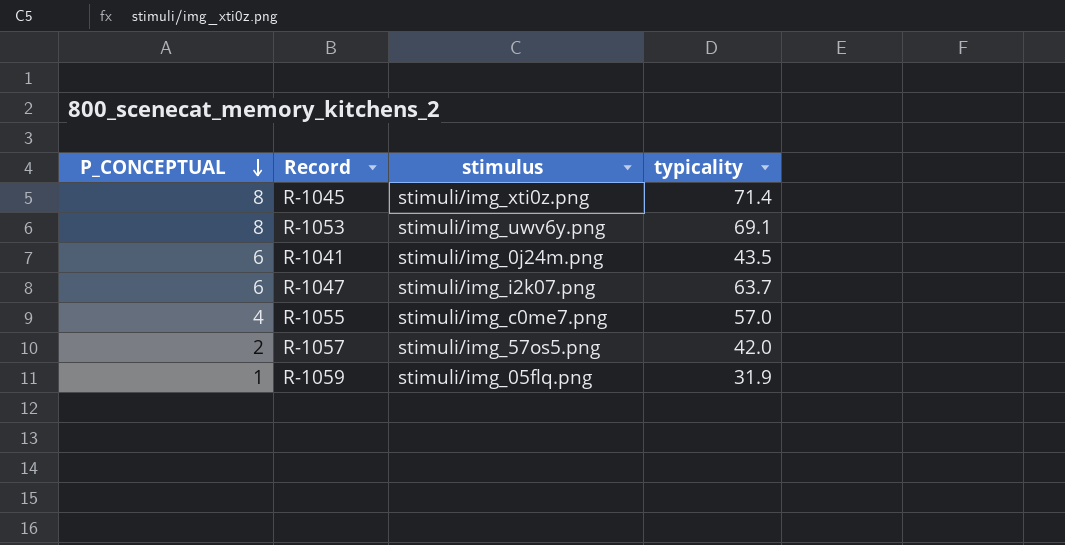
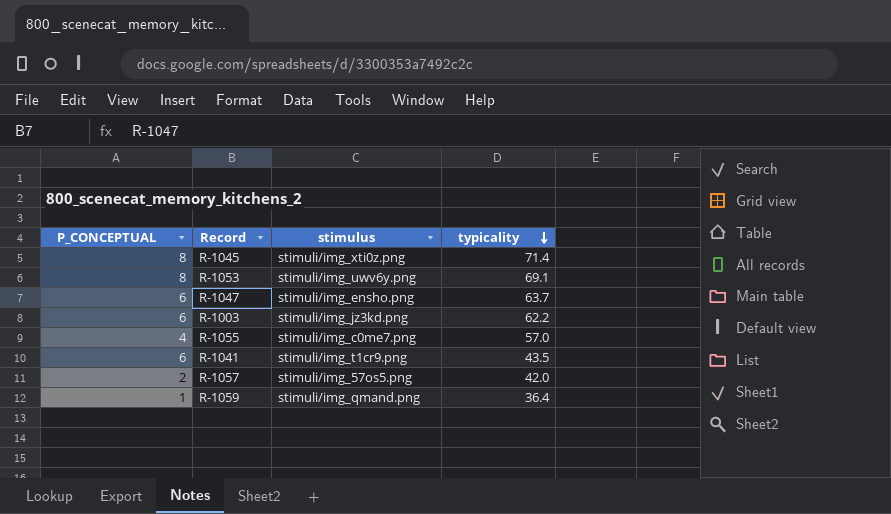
row order: P_CONCEPTUAL descending -> typicality descending
R-1047 | stimulus: stimuli/img_i2k07.png -> stimuli/img_ensho.png
row R-1003: none -> 6 | stimuli/img_jz3kd.png | 62.2
R-1041 | stimulus: stimuli/img_0j24m.png -> stimuli/img_t1cr9.png
R-1059 | stimulus: stimuli/img_05flq.png -> stimuli/img_qmand.png
R-1059 | typicality: 31.9 -> 36.4

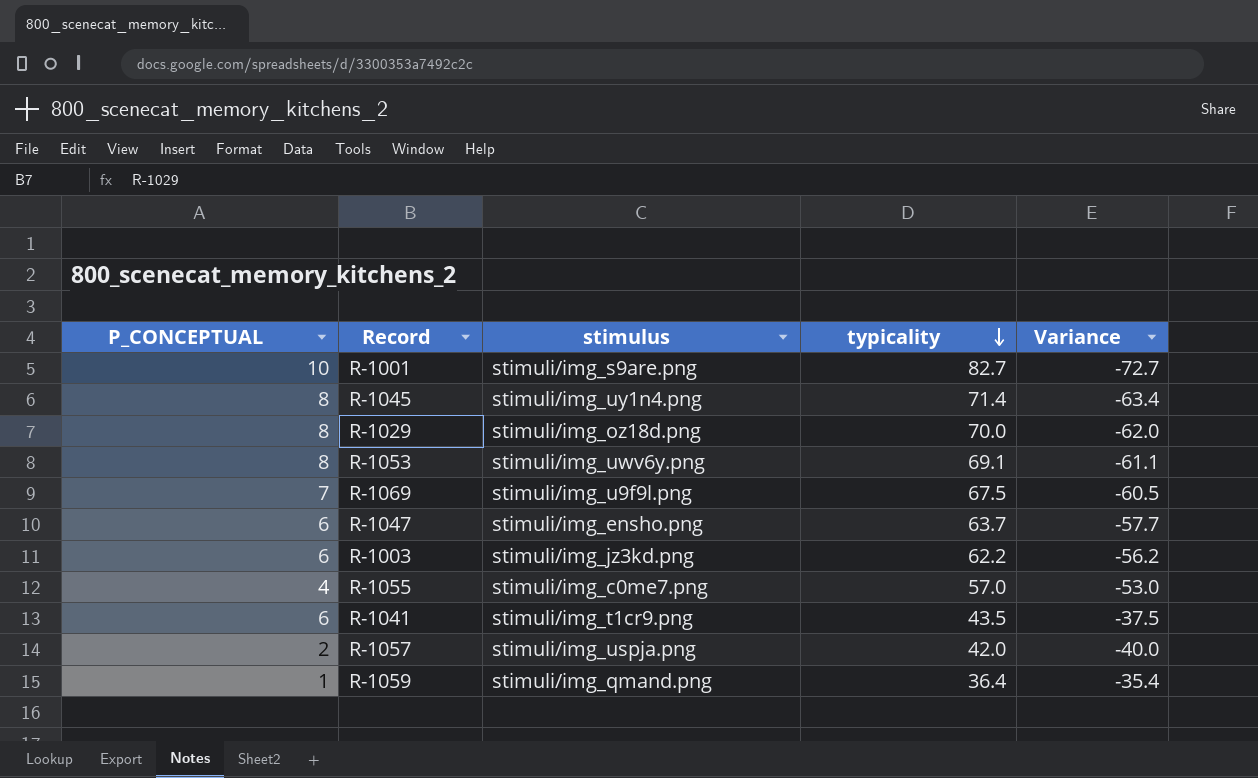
column Variance | formula: none -> [P_CONCEPTUAL] - [typicality]
row R-1001: none -> 10 | stimuli/img_s9are.png | 82.7 | -72.7
R-1045 | stimulus: stimuli/img_xti0z.png -> stimuli/img_uy1n4.png
row R-1029: none -> 8 | stimuli/img_oz18d.png | 70.0 | -62.0
row R-1069: none -> 7 | stimuli/img_u9f9l.png | 67.5 | -60.5
R-1057 | stimulus: stimuli/img_57os5.png -> stimuli/img_uspja.png

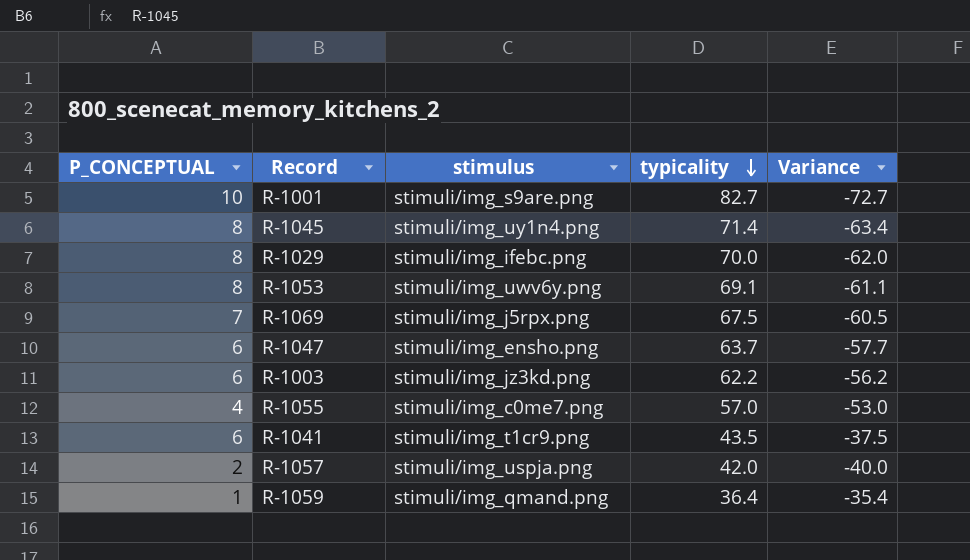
R-1029 | stimulus: stimuli/img_oz18d.png -> stimuli/img_ifebc.png
R-1069 | stimulus: stimuli/img_u9f9l.png -> stimuli/img_j5rpx.png

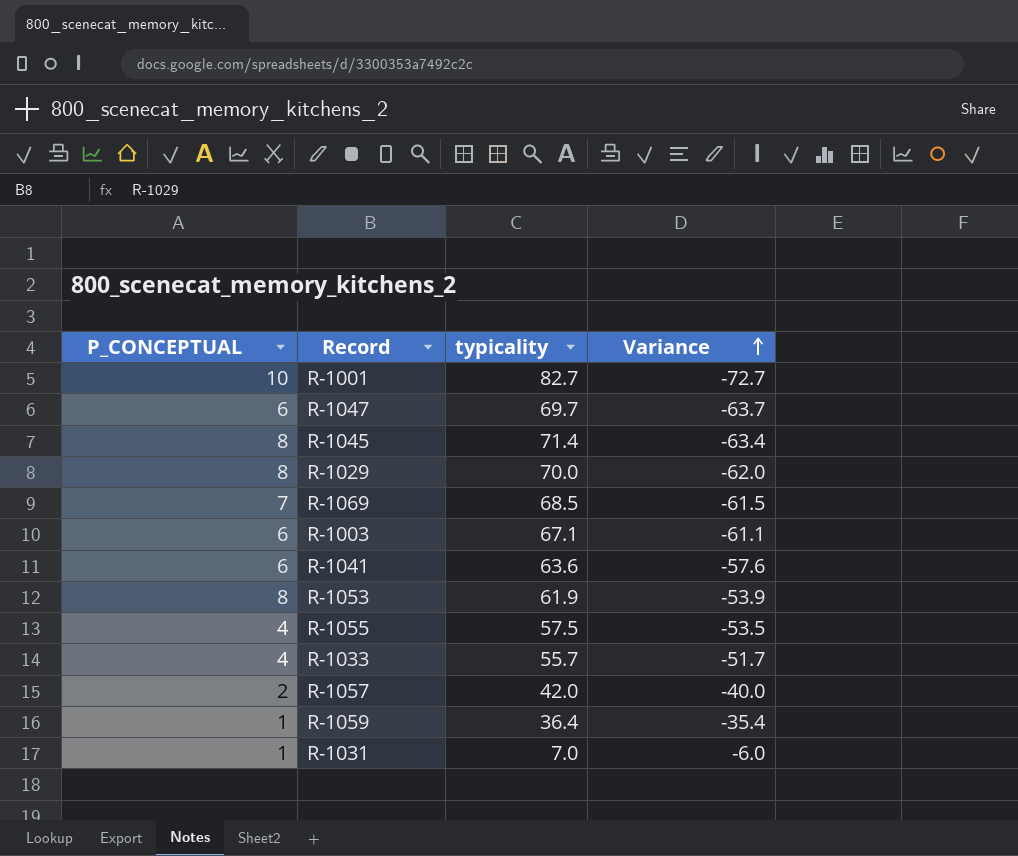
row order: typicality descending -> Variance ascending
column stimulus | position: 3 -> none
R-1047 | typicality: 63.7 -> 69.7
R-1047 | Variance: -57.7 -> -63.7
R-1069 | typicality: 67.5 -> 68.5
R-1069 | Variance: -60.5 -> -61.5
R-1003 | typicality: 62.2 -> 67.1
R-1003 | Variance: -56.2 -> -61.1
R-1041 | typicality: 43.5 -> 63.6
R-1041 | Variance: -37.5 -> -57.6
R-1053 | typicality: 69.1 -> 61.9
R-1053 | Variance: -61.1 -> -53.9
R-1055 | typicality: 57.0 -> 57.5
R-1055 | Variance: -53.0 -> -53.5
row R-1033: none -> 4 | 55.7 | -51.7
row R-1031: none -> 1 | 7.0 | -6.0

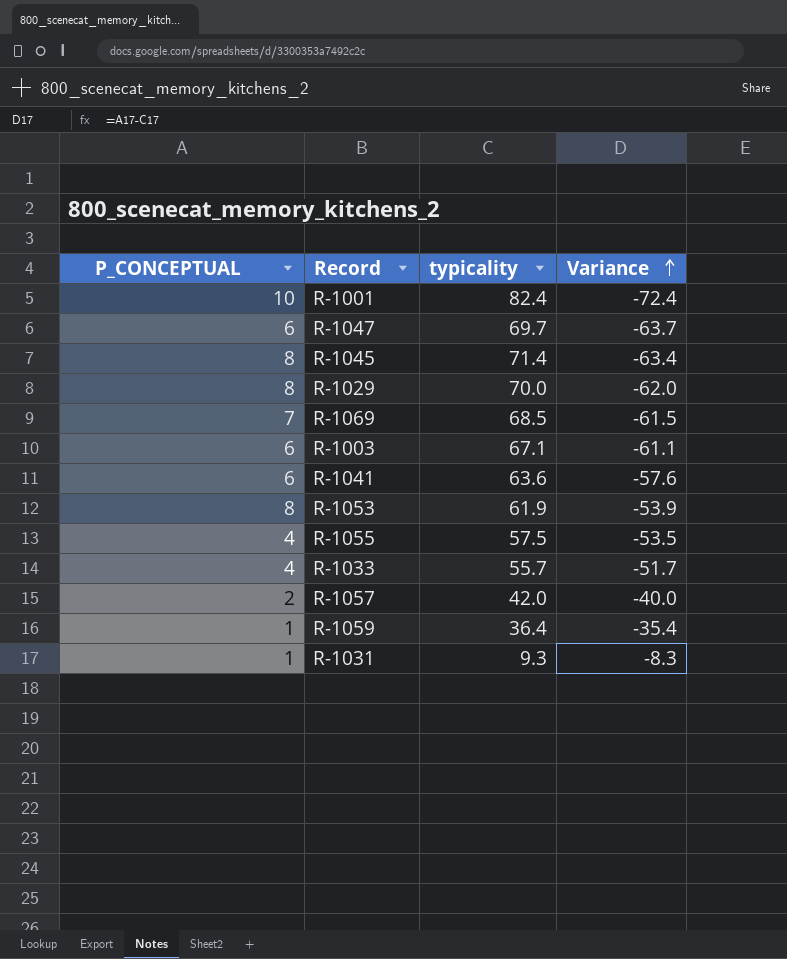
R-1001 | typicality: 82.7 -> 82.4
R-1001 | Variance: -72.7 -> -72.4
R-1031 | typicality: 7.0 -> 9.3
R-1031 | Variance: -6.0 -> -8.3

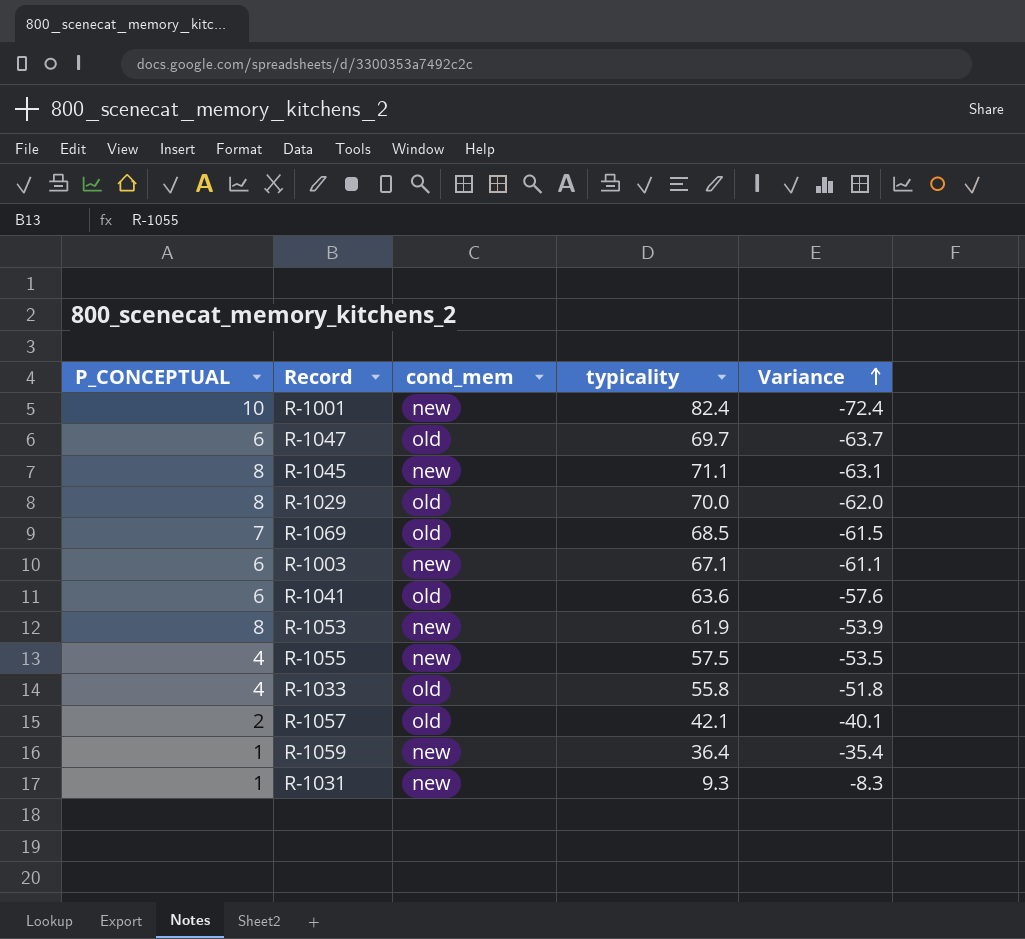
column cond_mem | position: none -> 3
R-1045 | typicality: 71.4 -> 71.1
R-1045 | Variance: -63.4 -> -63.1
R-1033 | typicality: 55.7 -> 55.8
R-1033 | Variance: -51.7 -> -51.8
R-1057 | typicality: 42.0 -> 42.1
R-1057 | Variance: -40.0 -> -40.1

